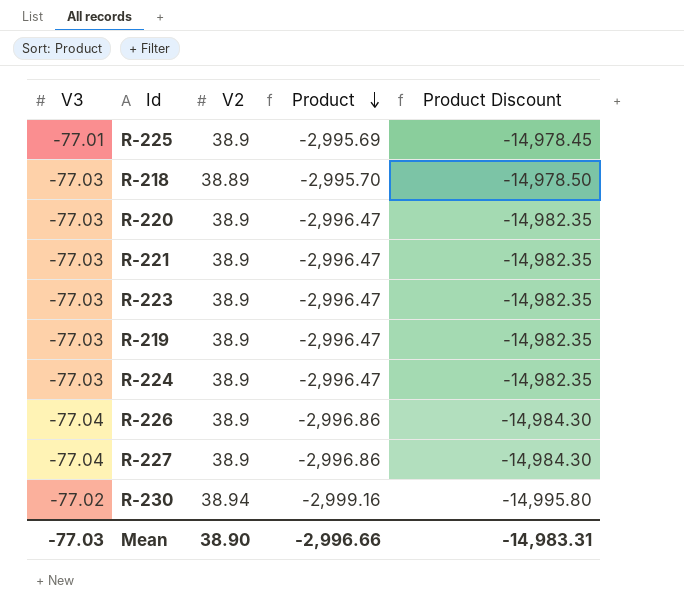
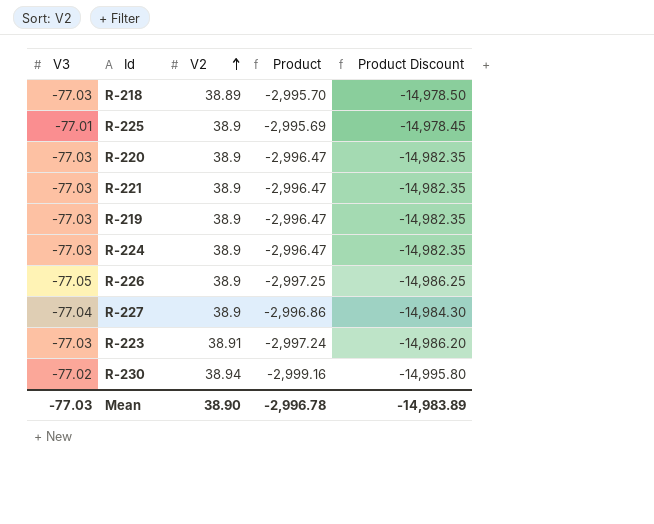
row order: Product descending -> V2 ascending
R-226 | V3: -77.04 -> -77.05
R-226 | Product: -2,996.86 -> -2,997.25
R-226 | Product Discount: -14,984.30 -> -14,986.25
R-223 | V2: 38.9 -> 38.91
R-223 | Product: -2,996.47 -> -2,997.24
R-223 | Product Discount: -14,982.35 -> -14,986.20
Mean | Product: -2,996.66 -> -2,996.78
Mean | Product Discount: -14,983.31 -> -14,983.89

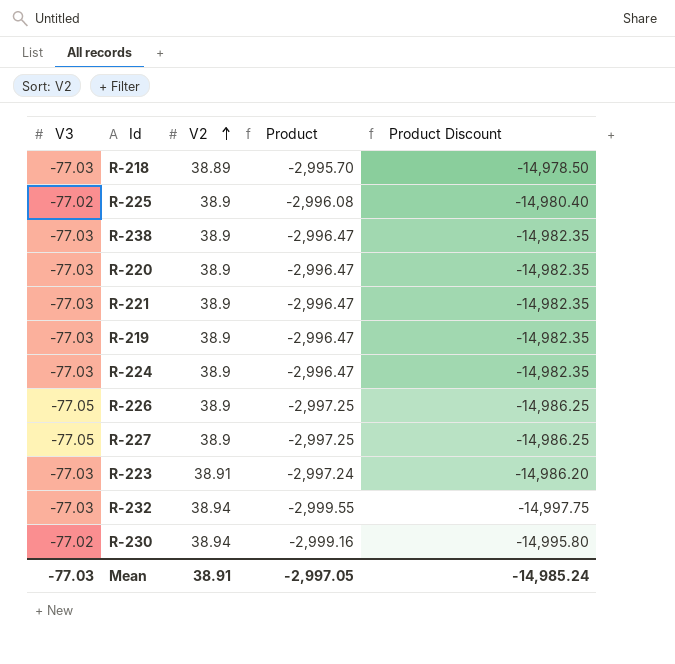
R-225 | V3: -77.01 -> -77.02
R-225 | Product: -2,995.69 -> -2,996.08
R-225 | Product Discount: -14,978.45 -> -14,980.40
row R-238: none -> -77.03 | 38.9 | -2,996.47 | -14,982.35
R-227 | V3: -77.04 -> -77.05
R-227 | Product: -2,996.86 -> -2,997.25
R-227 | Product Discount: -14,984.30 -> -14,986.25
row R-232: none -> -77.03 | 38.94 | -2,999.55 | -14,997.75
Mean | V2: 38.90 -> 38.91
Mean | Product: -2,996.78 -> -2,997.05
Mean | Product Discount: -14,983.89 -> -14,985.24

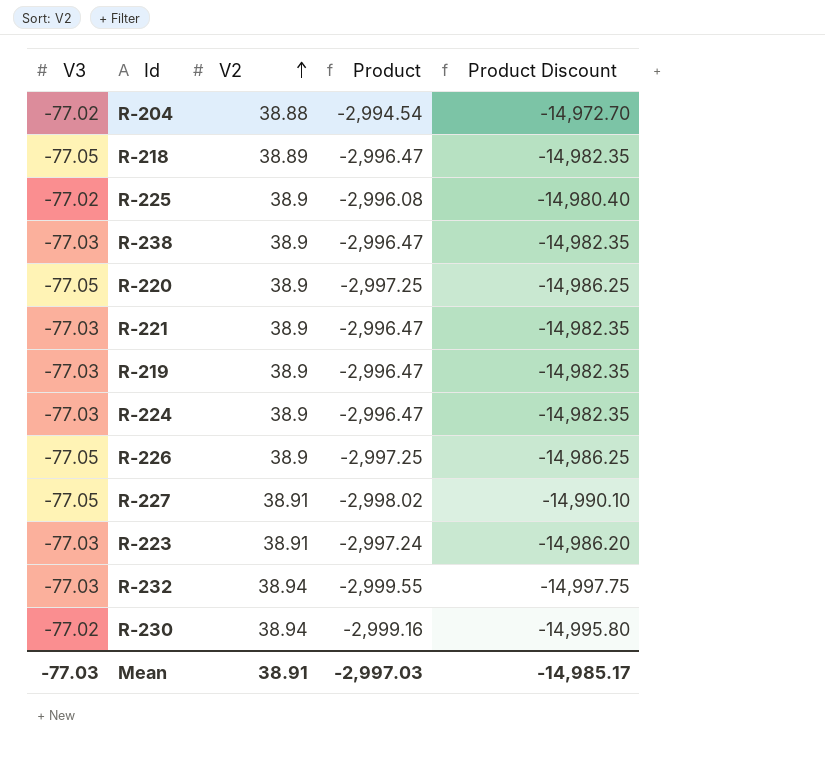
row R-204: none -> -77.02 | 38.88 | -2,994.54 | -14,972.70
R-218 | V3: -77.03 -> -77.05
R-218 | Product: -2,995.70 -> -2,996.47
R-218 | Product Discount: -14,978.50 -> -14,982.35
R-220 | V3: -77.03 -> -77.05
R-220 | Product: -2,996.47 -> -2,997.25
R-220 | Product Discount: -14,982.35 -> -14,986.25
R-227 | V2: 38.9 -> 38.91
R-227 | Product: -2,997.25 -> -2,998.02
R-227 | Product Discount: -14,986.25 -> -14,990.10
Mean | Product: -2,997.05 -> -2,997.03
Mean | Product Discount: -14,985.24 -> -14,985.17

